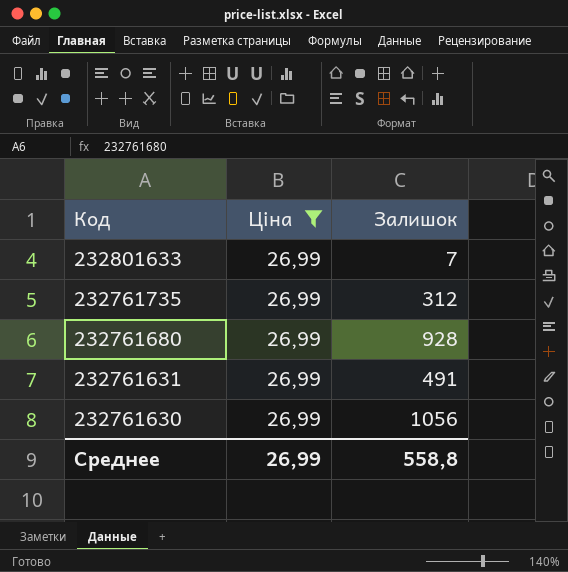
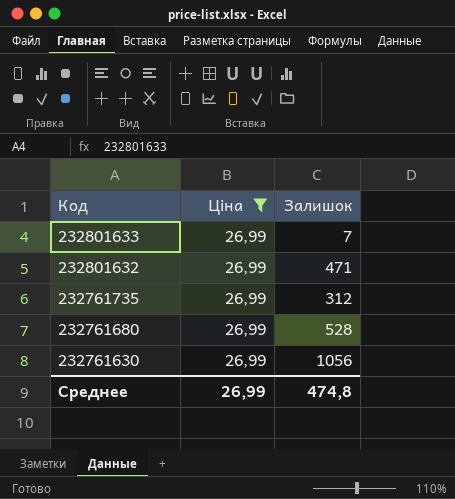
row 232761631: 26,99 | 491 -> none
row 232801632: none -> 26,99 | 471
232761680 | Залишок: 928 -> 528
Среднее | Залишок: 558,8 -> 474,8

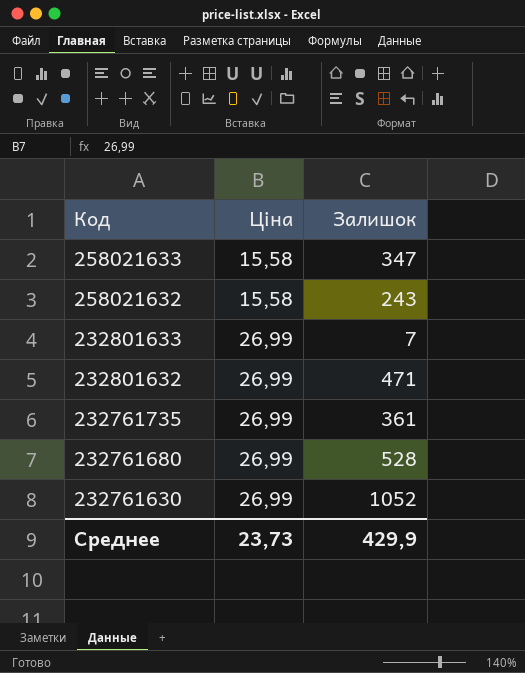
filter: Ціна = 26,99 -> none
232761735 | Залишок: 312 -> 361
232761630 | Залишок: 1056 -> 1052
Среднее | Ціна: 26,99 -> 23,73
Среднее | Залишок: 474,8 -> 429,9

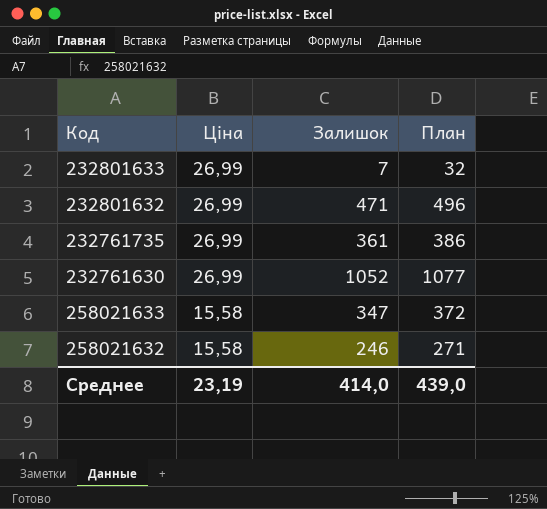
row order: Код descending -> Ціна descending
column План | formula: none -> [Залишок] + 25
row 232761680: 26,99 | 528 -> none
258021632 | Залишок: 243 -> 246
Среднее | Ціна: 23,73 -> 23,19
Среднее | Залишок: 429,9 -> 414,0

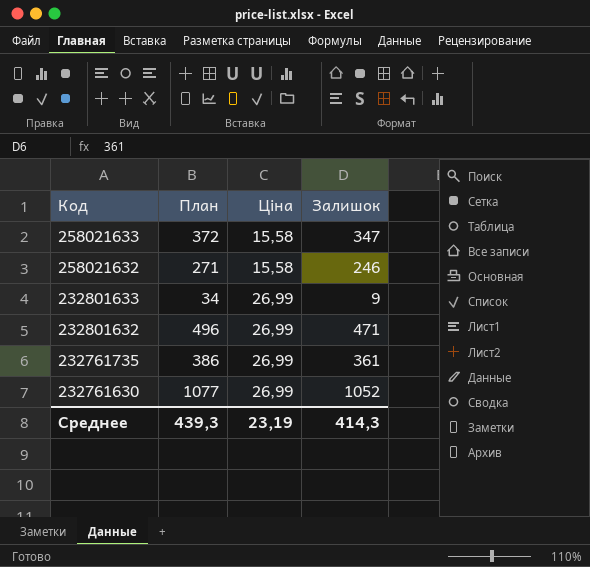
row order: Ціна descending -> Код descending
column План | position: 4 -> 2
232801633 | План: 32 -> 34
232801633 | Залишок: 7 -> 9
Среднее | План: 439,0 -> 439,3
Среднее | Залишок: 414,0 -> 414,3

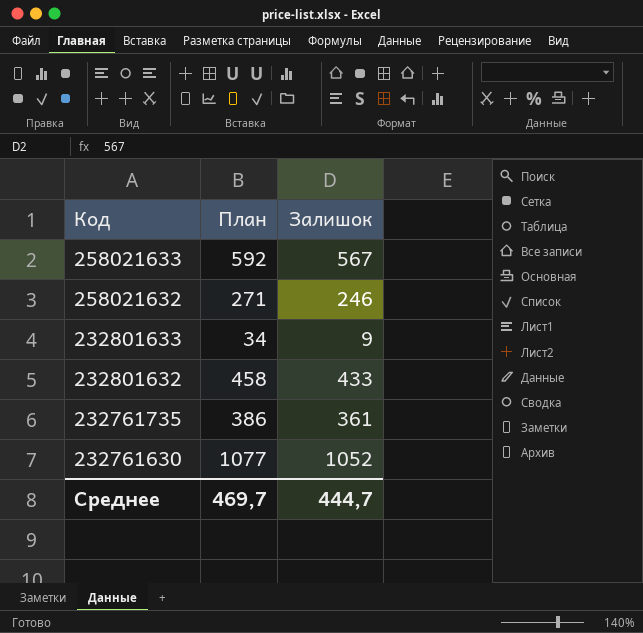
column Ціна | position: 3 -> none
258021633 | План: 372 -> 592
258021633 | Залишок: 347 -> 567
232801632 | План: 496 -> 458
232801632 | Залишок: 471 -> 433
Среднее | План: 439,3 -> 469,7
Среднее | Залишок: 414,3 -> 444,7

